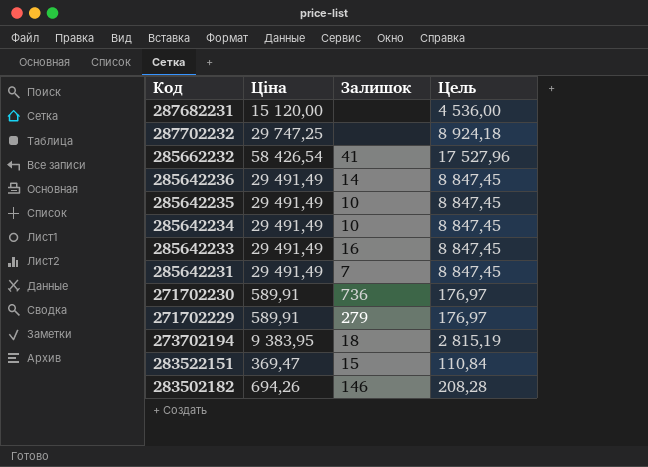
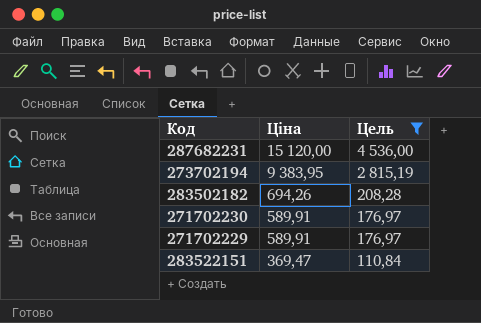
filter: none -> Цель <= 4 536,00
row order: none -> Ціна descending
column Залишок | position: 3 -> none

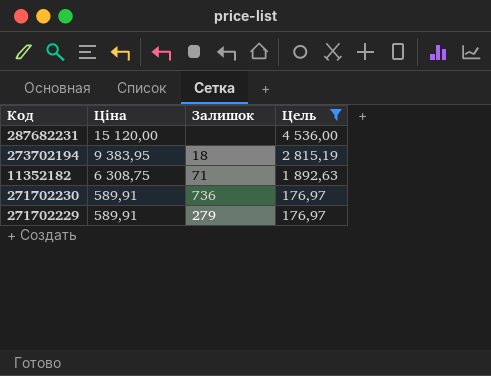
column Залишок | position: none -> 3
row 283502182: 694,26 | 208,28 -> none
row 283522151: 369,47 | 110,84 -> none
row 11352182: none -> 6 308,75 | 71 | 1 892,63

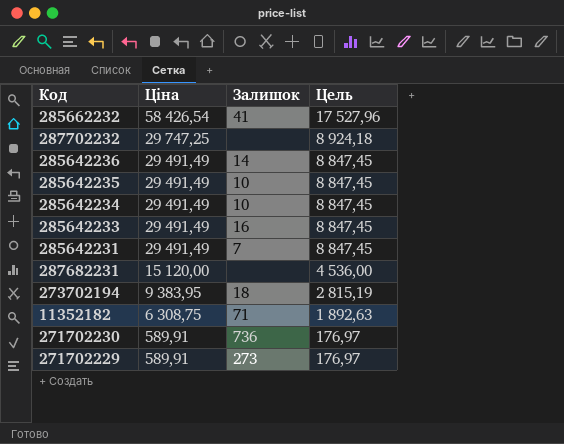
filter: Цель <= 4 536,00 -> none
271702229 | Залишок: 279 -> 273

